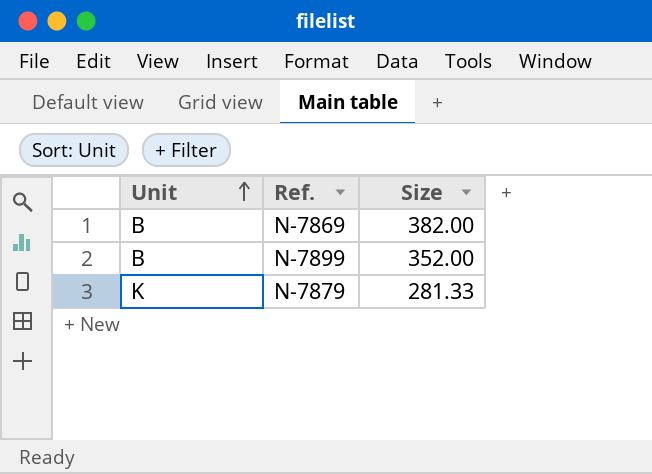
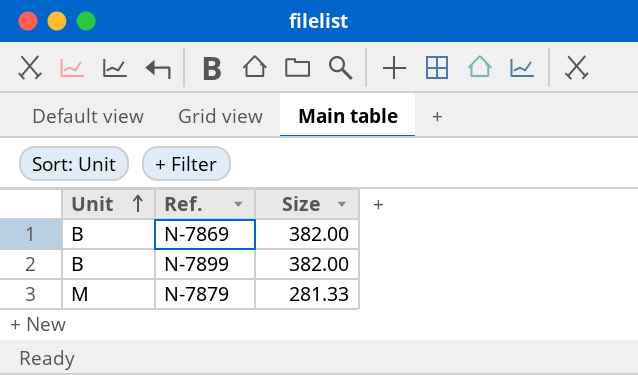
N-7899 | Size: 352.00 -> 382.00
N-7879 | Unit: K -> M

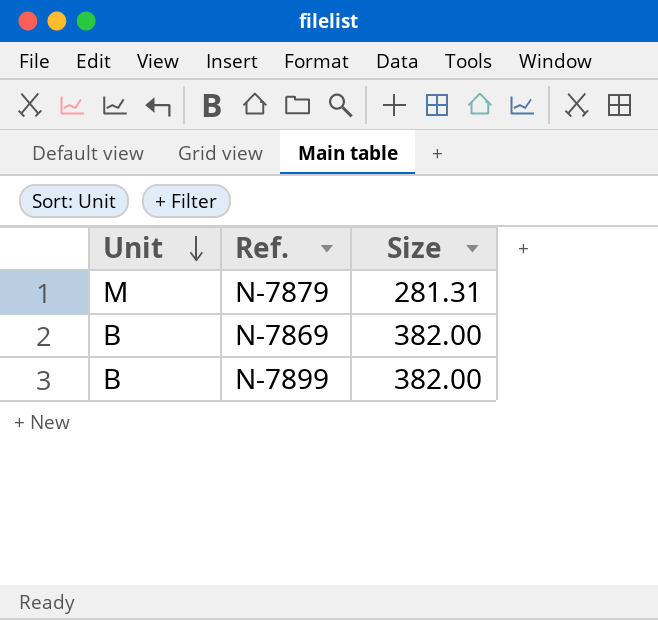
row order: Unit ascending -> Unit descending
N-7879 | Size: 281.33 -> 281.31

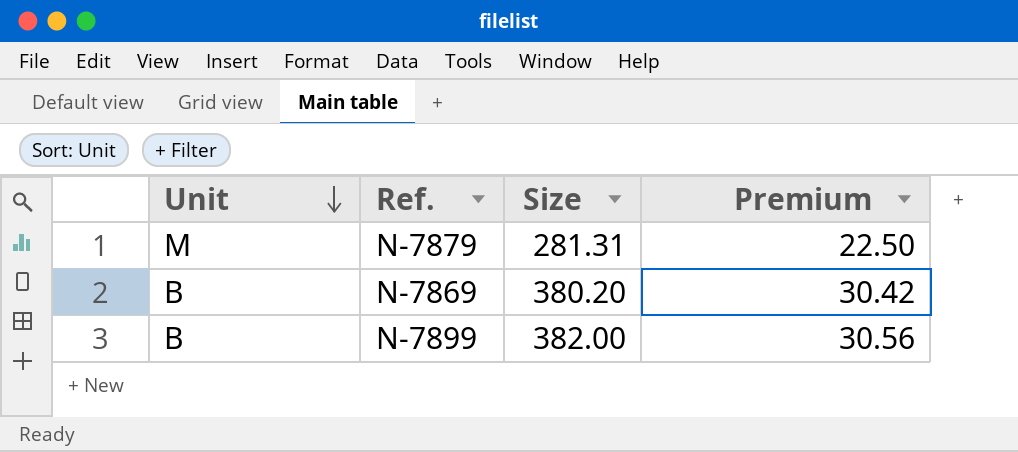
column Premium | formula: none -> [Size] * 0.08
N-7869 | Size: 382.00 -> 380.20

